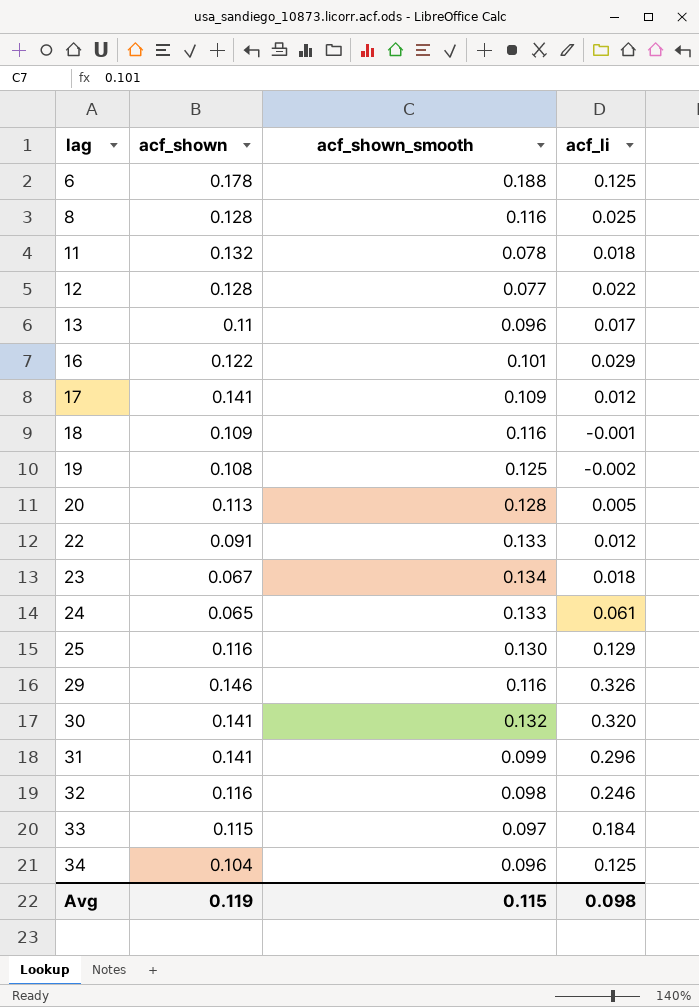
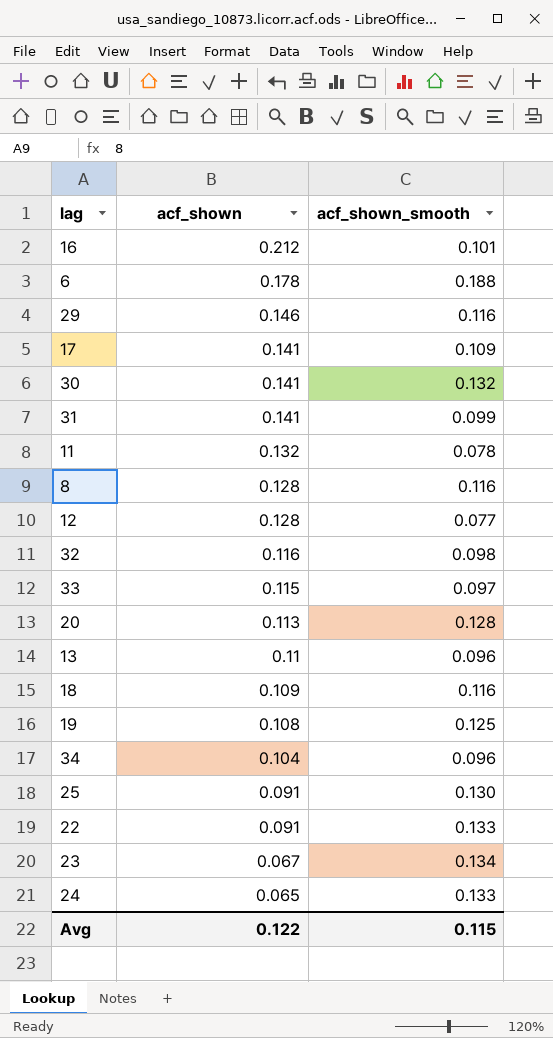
row order: lag ascending -> acf_shown descending
column acf_li | position: 4 -> none
16 | acf_shown: 0.122 -> 0.212
25 | acf_shown: 0.116 -> 0.091
Avg | acf_shown: 0.119 -> 0.122

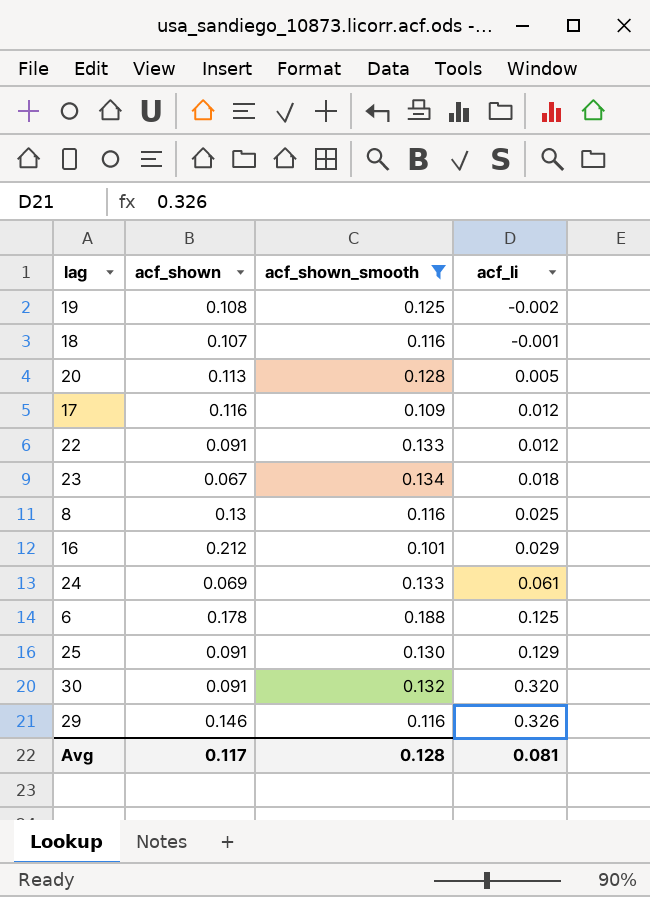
filter: none -> acf_shown_smooth >= 0.101
row order: acf_shown descending -> acf_li ascending
column acf_li | position: none -> 4
18 | acf_shown: 0.109 -> 0.107
17 | acf_shown: 0.141 -> 0.116
8 | acf_shown: 0.128 -> 0.13
24 | acf_shown: 0.065 -> 0.069
30 | acf_shown: 0.141 -> 0.091
Avg | acf_shown: 0.122 -> 0.117
Avg | acf_shown_smooth: 0.115 -> 0.128

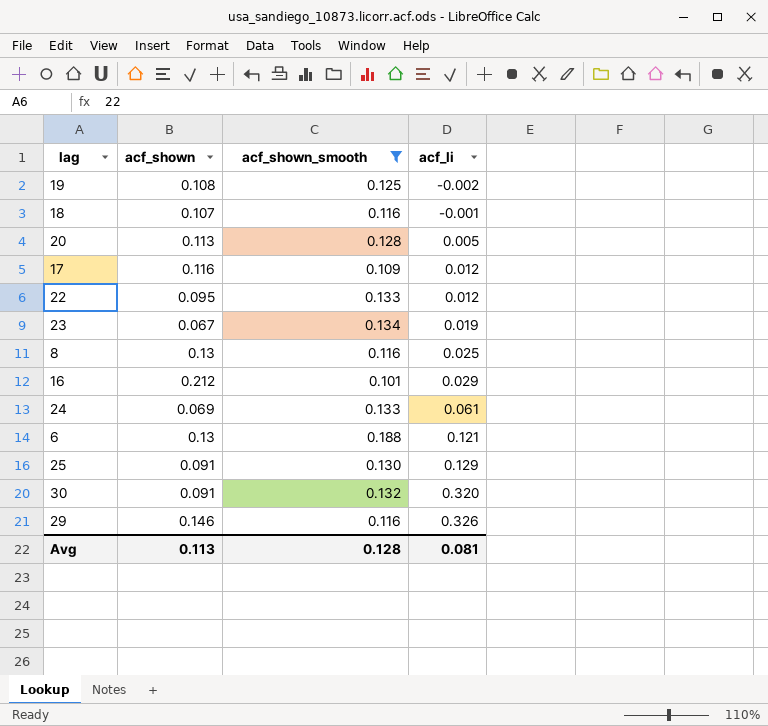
22 | acf_shown: 0.091 -> 0.095
23 | acf_li: 0.018 -> 0.019
6 | acf_shown: 0.178 -> 0.13
6 | acf_li: 0.125 -> 0.121
Avg | acf_shown: 0.117 -> 0.113

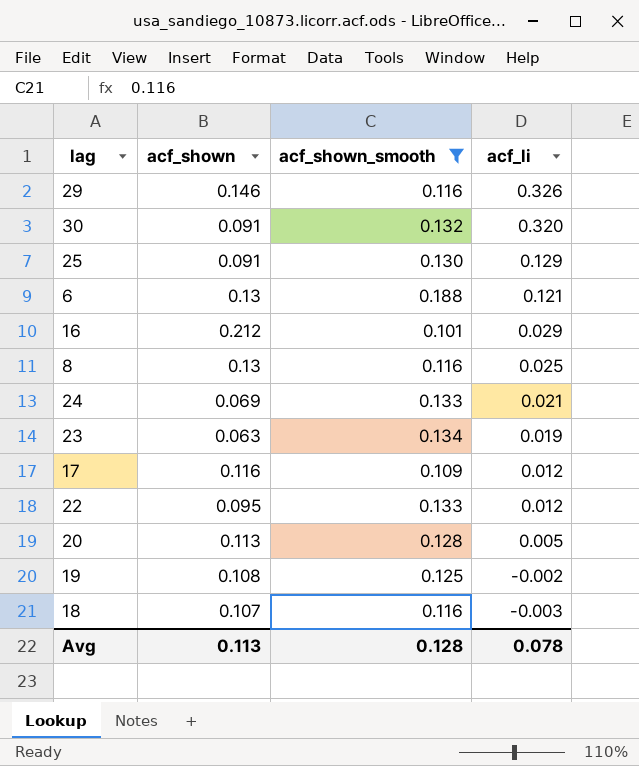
row order: acf_li ascending -> acf_li descending
24 | acf_li: 0.061 -> 0.021
23 | acf_shown: 0.067 -> 0.063
18 | acf_li: -0.001 -> -0.003
Avg | acf_li: 0.081 -> 0.078

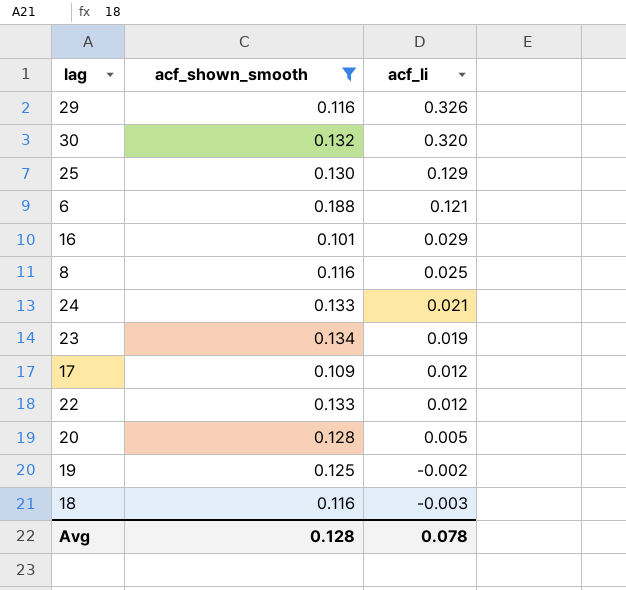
column acf_shown | position: 2 -> none

